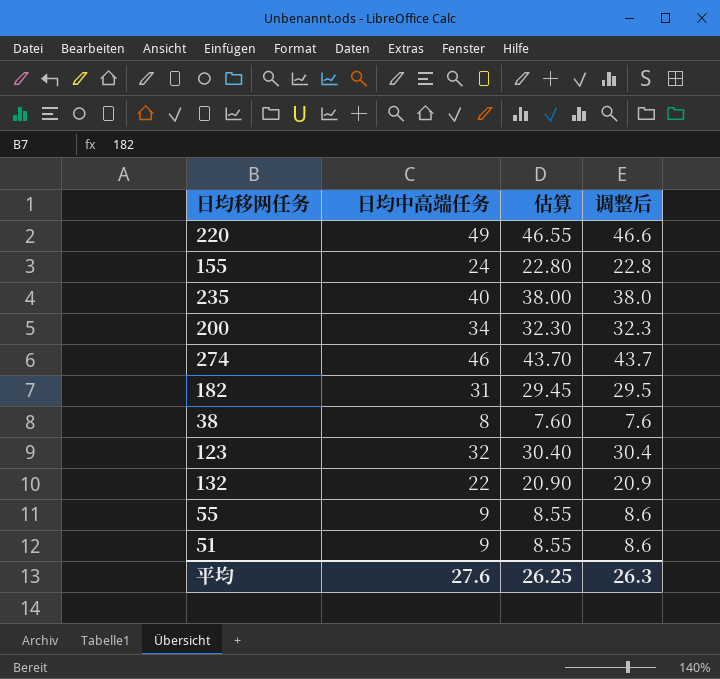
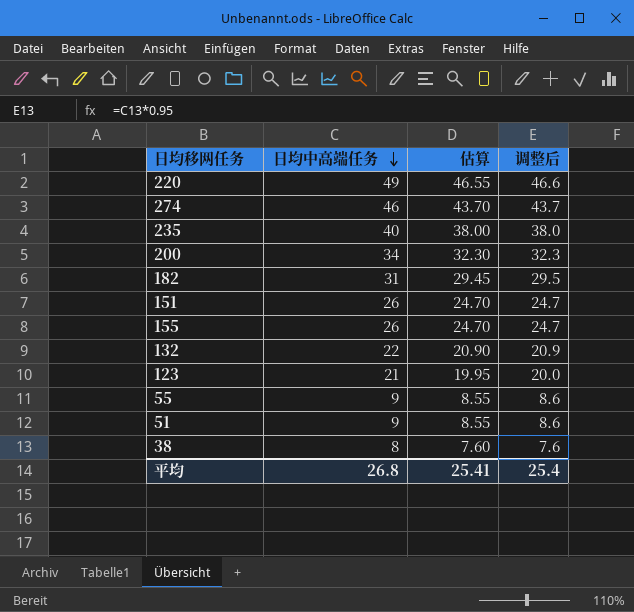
row order: none -> 日均中高端任务 descending
row 151: none -> 26 | 24.70 | 24.7
155 | 日均中高端任务: 24 -> 26
155 | 估算: 22.80 -> 24.70
155 | 调整后: 22.8 -> 24.7
123 | 日均中高端任务: 32 -> 21
123 | 估算: 30.40 -> 19.95
123 | 调整后: 30.4 -> 20.0
平均 | 日均中高端任务: 27.6 -> 26.8
平均 | 估算: 26.25 -> 25.41
平均 | 调整后: 26.3 -> 25.4

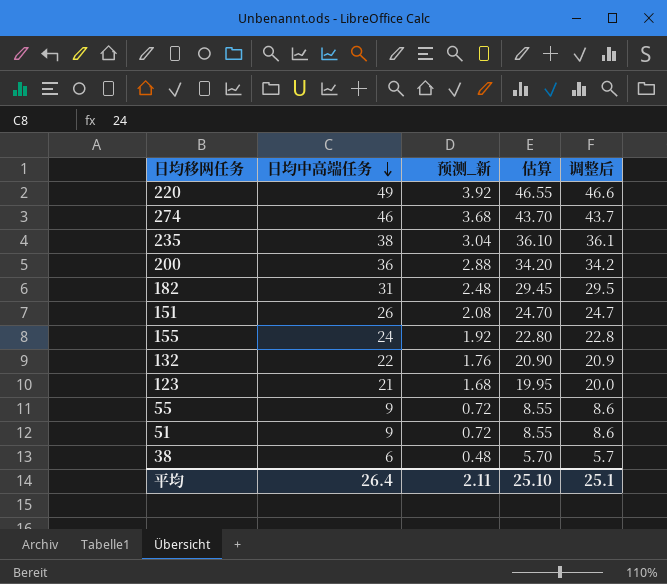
column 预测_新 | formula: none -> [日均中高端任务] * 0.08
235 | 日均中高端任务: 40 -> 38
235 | 估算: 38.00 -> 36.10
235 | 调整后: 38.0 -> 36.1
200 | 日均中高端任务: 34 -> 36
200 | 估算: 32.30 -> 34.20
200 | 调整后: 32.3 -> 34.2
155 | 日均中高端任务: 26 -> 24
155 | 估算: 24.70 -> 22.80
155 | 调整后: 24.7 -> 22.8
38 | 日均中高端任务: 8 -> 6
38 | 估算: 7.60 -> 5.70
38 | 调整后: 7.6 -> 5.7
平均 | 日均中高端任务: 26.8 -> 26.4
平均 | 估算: 25.41 -> 25.10
平均 | 调整后: 25.4 -> 25.1

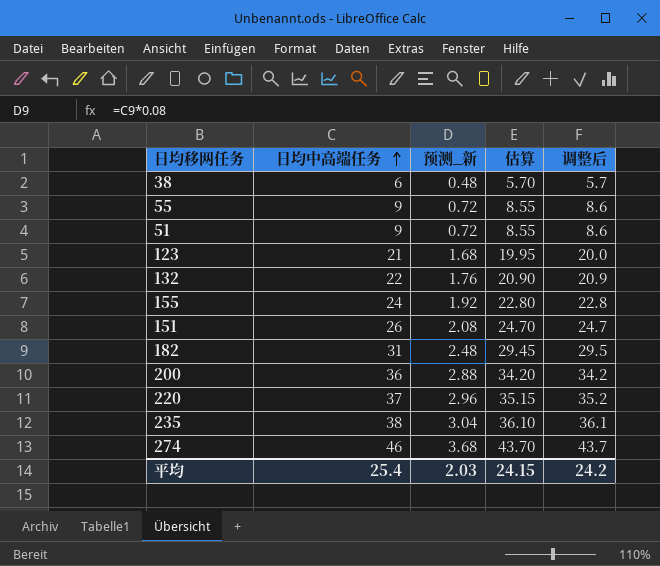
row order: 日均中高端任务 descending -> 日均中高端任务 ascending
220 | 日均中高端任务: 49 -> 37
220 | 预测_新: 3.92 -> 2.96
220 | 估算: 46.55 -> 35.15
220 | 调整后: 46.6 -> 35.2
平均 | 日均中高端任务: 26.4 -> 25.4
平均 | 预测_新: 2.11 -> 2.03
平均 | 估算: 25.10 -> 24.15
平均 | 调整后: 25.1 -> 24.2

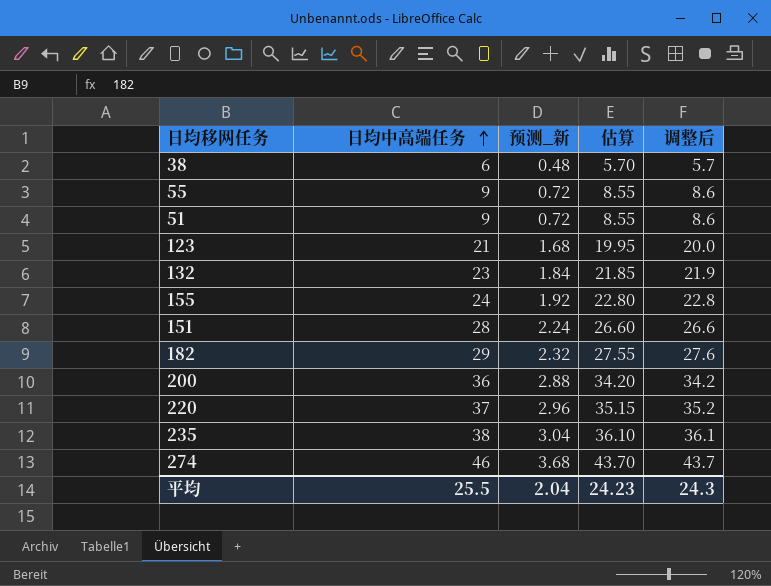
132 | 日均中高端任务: 22 -> 23
132 | 预测_新: 1.76 -> 1.84
132 | 估算: 20.90 -> 21.85
132 | 调整后: 20.9 -> 21.9
151 | 日均中高端任务: 26 -> 28
151 | 预测_新: 2.08 -> 2.24
151 | 估算: 24.70 -> 26.60
151 | 调整后: 24.7 -> 26.6
182 | 日均中高端任务: 31 -> 29
182 | 预测_新: 2.48 -> 2.32
182 | 估算: 29.45 -> 27.55
182 | 调整后: 29.5 -> 27.6
平均 | 日均中高端任务: 25.4 -> 25.5
平均 | 预测_新: 2.03 -> 2.04
平均 | 估算: 24.15 -> 24.23
平均 | 调整后: 24.2 -> 24.3

